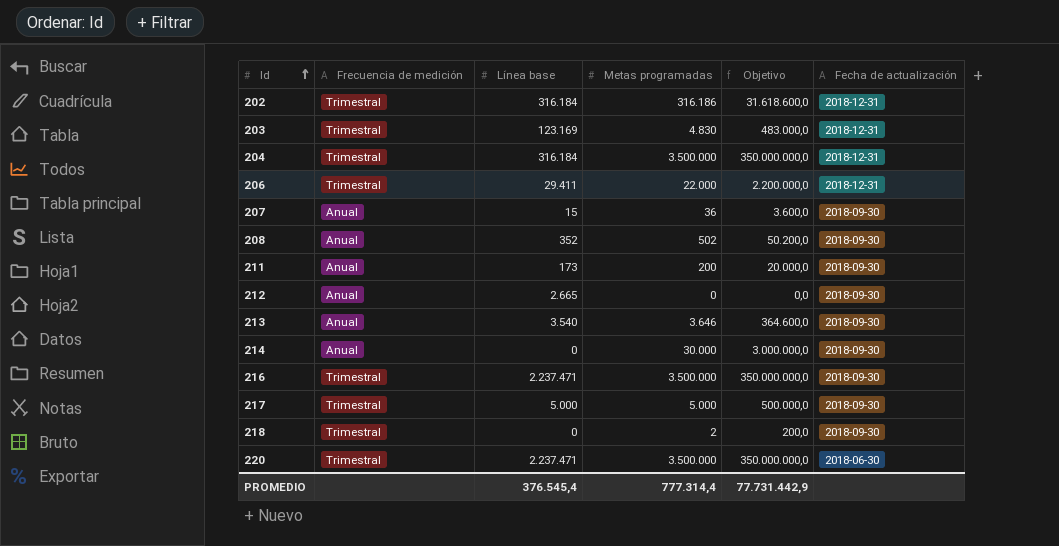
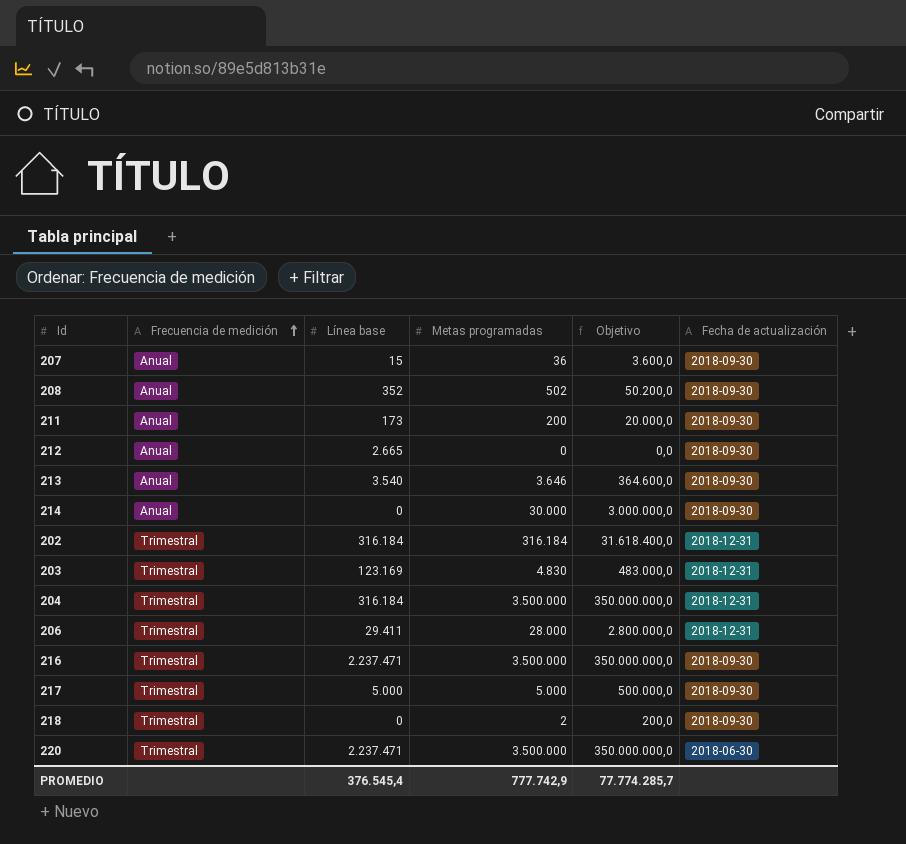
row order: Id ascending -> Frecuencia de medición ascending
202 | Metas programadas: 316.186 -> 316.184
202 | Objetivo: 31.618.600,0 -> 31.618.400,0
206 | Metas programadas: 22.000 -> 28.000
206 | Objetivo: 2.200.000,0 -> 2.800.000,0
PROMEDIO | Metas programadas: 777.314,4 -> 777.742,9
PROMEDIO | Objetivo: 77.731.442,9 -> 77.774.285,7

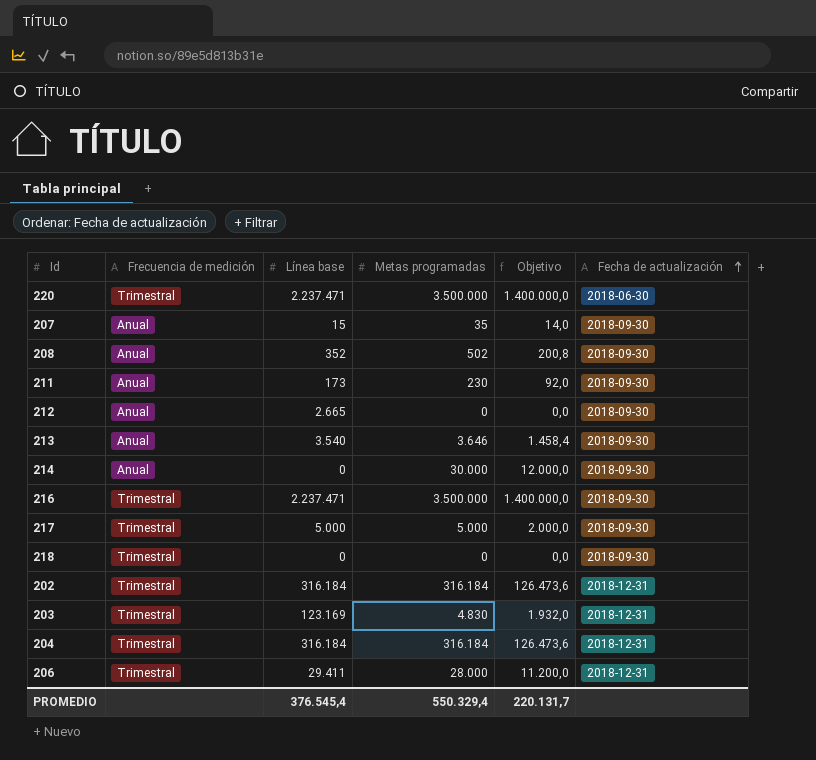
row order: Frecuencia de medición ascending -> Fecha de actualización ascending
column Objetivo | formula: [Metas programadas] * 100 -> [Metas programadas] * 0,4
207 | Metas programadas: 36 -> 35
211 | Metas programadas: 200 -> 230
218 | Metas programadas: 2 -> 0
204 | Metas programadas: 3.500.000 -> 316.184
PROMEDIO | Metas programadas: 777.742,9 -> 550.329,4
PROMEDIO | Objetivo: 77.774.285,7 -> 220.131,7

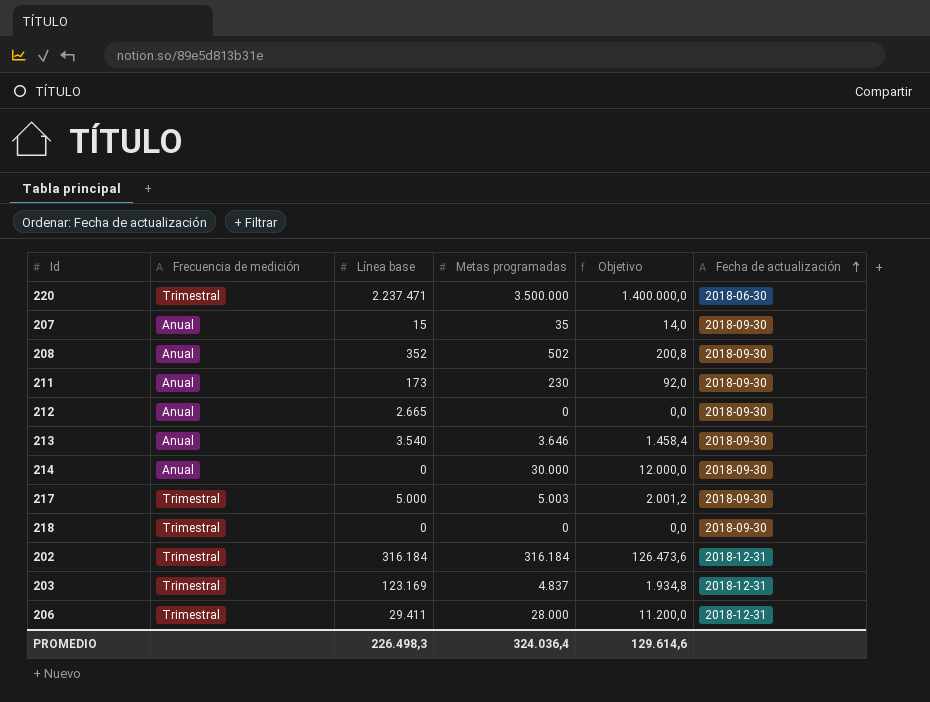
row 216: Trimestral | 2.237.471 | 3.500.000 | 1.400.000,0 | 2018-09-30 -> none
row 204: Trimestral | 316.184 | 316.184 | 126.473,6 | 2018-12-31 -> none
217 | Metas programadas: 5.000 -> 5.003
217 | Objetivo: 2.000,0 -> 2.001,2
203 | Metas programadas: 4.830 -> 4.837
203 | Objetivo: 1.932,0 -> 1.934,8
PROMEDIO | Línea base: 376.545,4 -> 226.498,3
PROMEDIO | Metas programadas: 550.329,4 -> 324.036,4
PROMEDIO | Objetivo: 220.131,7 -> 129.614,6

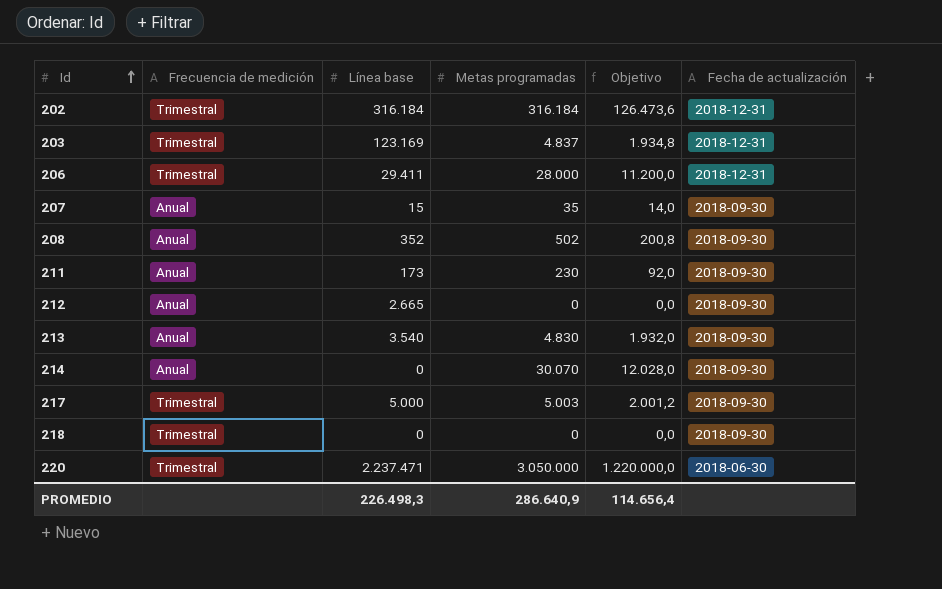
row order: Fecha de actualización ascending -> Id ascending
213 | Metas programadas: 3.646 -> 4.830
213 | Objetivo: 1.458,4 -> 1.932,0
214 | Metas programadas: 30.000 -> 30.070
214 | Objetivo: 12.000,0 -> 12.028,0
220 | Metas programadas: 3.500.000 -> 3.050.000
220 | Objetivo: 1.400.000,0 -> 1.220.000,0
PROMEDIO | Metas programadas: 324.036,4 -> 286.640,9
PROMEDIO | Objetivo: 129.614,6 -> 114.656,4

